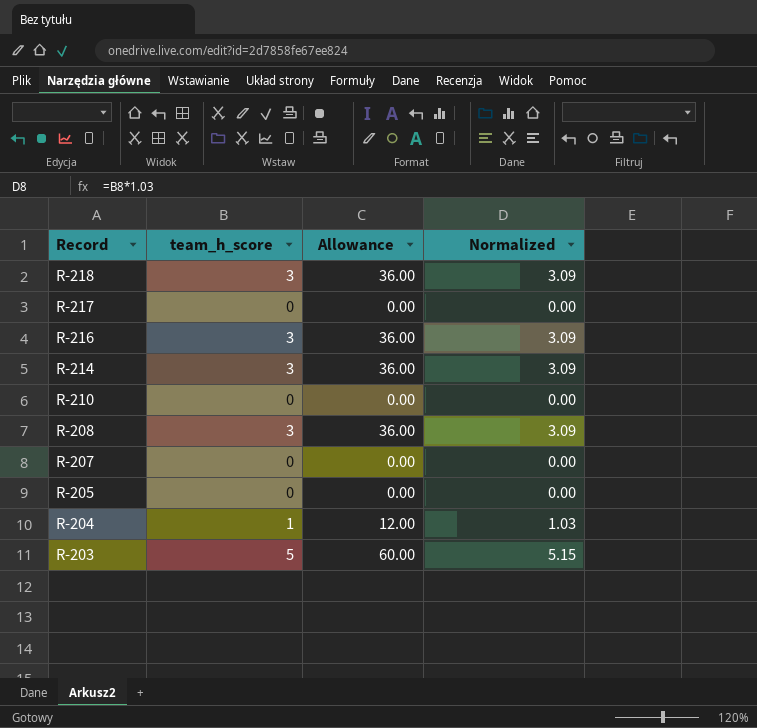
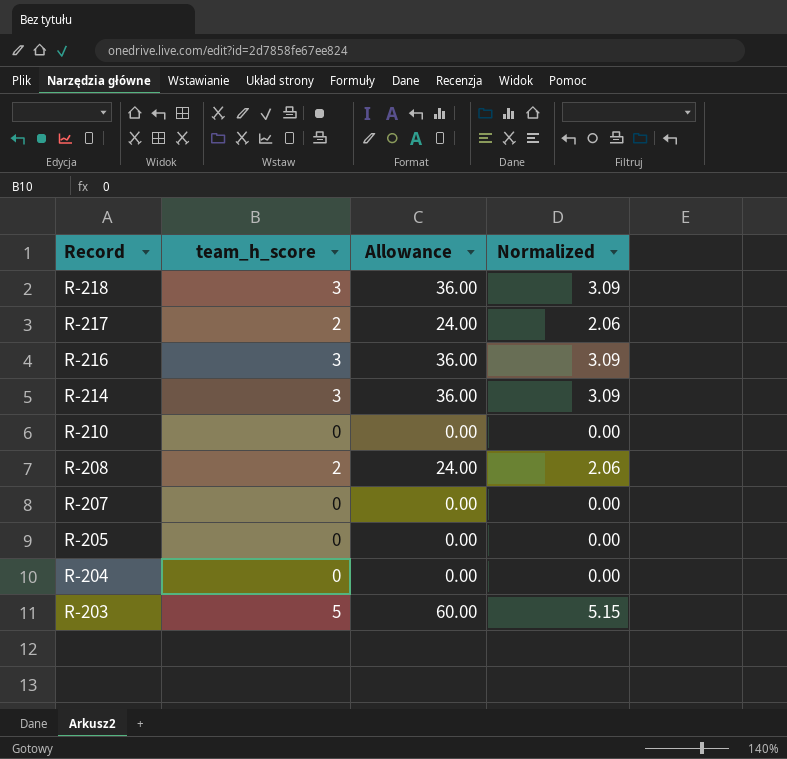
R-217 | team_h_score: 0 -> 2
R-217 | Allowance: 0.00 -> 24.00
R-217 | Normalized: 0.00 -> 2.06
R-208 | team_h_score: 3 -> 2
R-208 | Allowance: 36.00 -> 24.00
R-208 | Normalized: 3.09 -> 2.06
R-204 | team_h_score: 1 -> 0
R-204 | Allowance: 12.00 -> 0.00
R-204 | Normalized: 1.03 -> 0.00

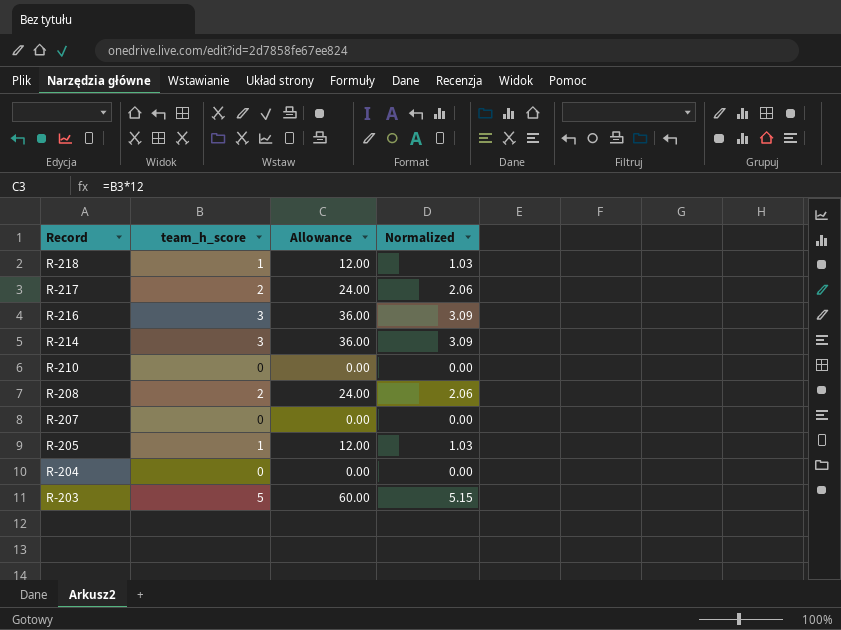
R-218 | team_h_score: 3 -> 1
R-218 | Allowance: 36.00 -> 12.00
R-218 | Normalized: 3.09 -> 1.03
R-205 | team_h_score: 0 -> 1
R-205 | Allowance: 0.00 -> 12.00
R-205 | Normalized: 0.00 -> 1.03

